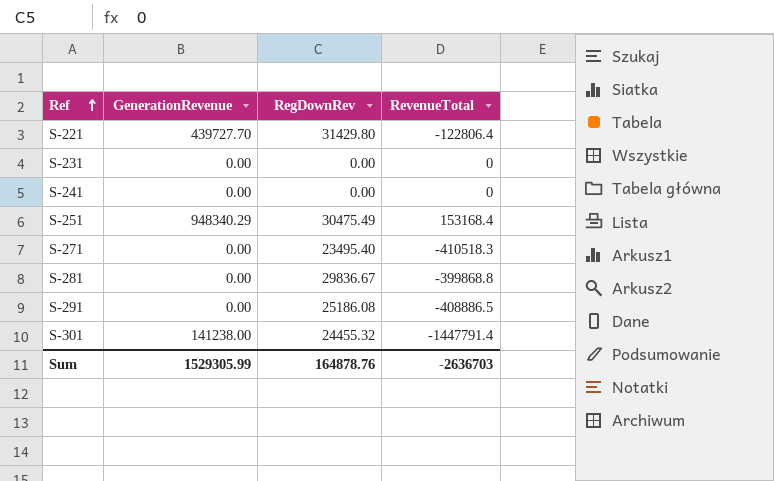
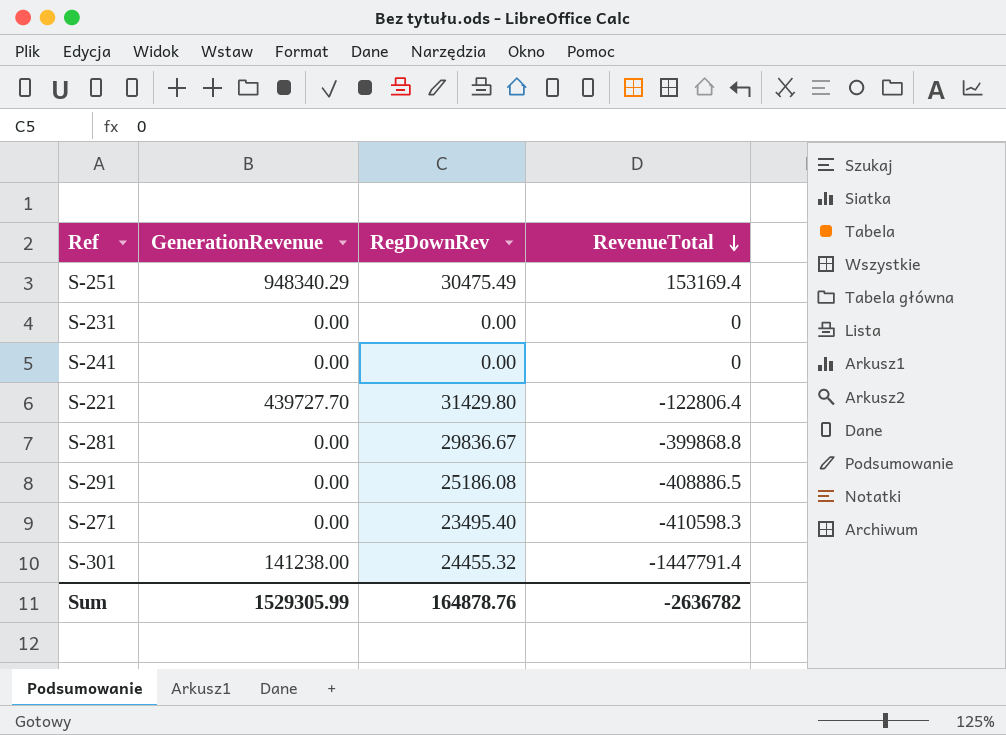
row order: Ref ascending -> RevenueTotal descending
S-251 | RevenueTotal: 153168.4 -> 153169.4
S-271 | RevenueTotal: -410518.3 -> -410598.3
Sum | RevenueTotal: -2636703 -> -2636782

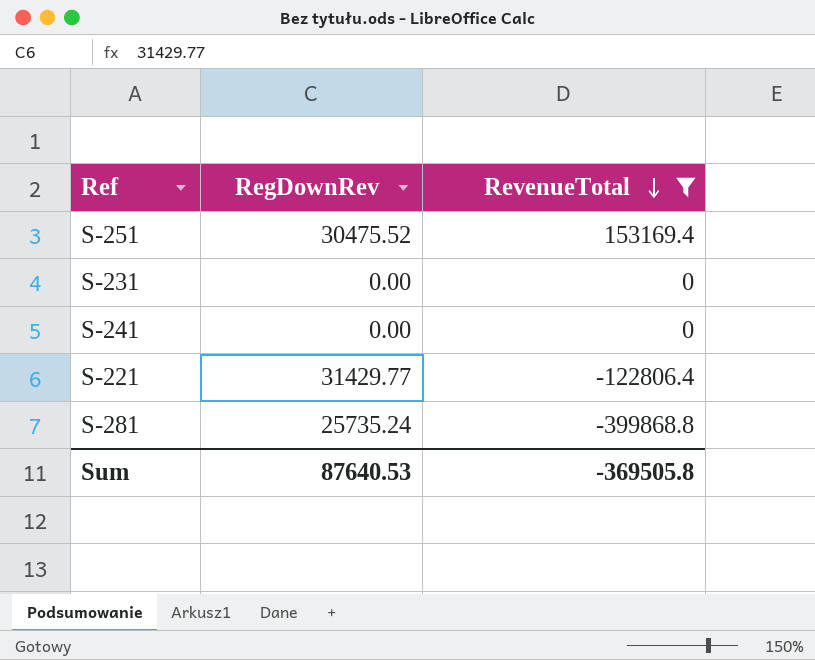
filter: none -> RevenueTotal >= -399868.8
column GenerationRevenue | position: 2 -> none
S-251 | RegDownRev: 30475.49 -> 30475.52
S-221 | RegDownRev: 31429.80 -> 31429.77
S-281 | RegDownRev: 29836.67 -> 25735.24
Sum | RegDownRev: 164878.76 -> 87640.53
Sum | RevenueTotal: -2636782 -> -369505.8

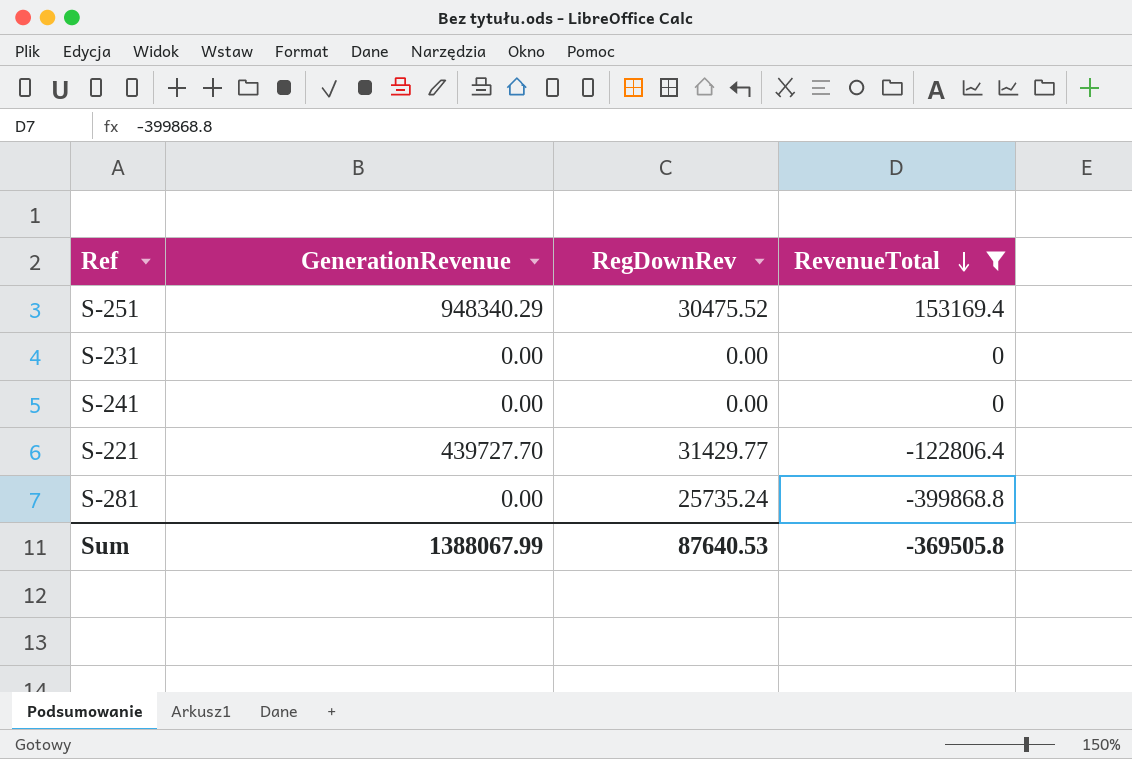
column GenerationRevenue | position: none -> 2

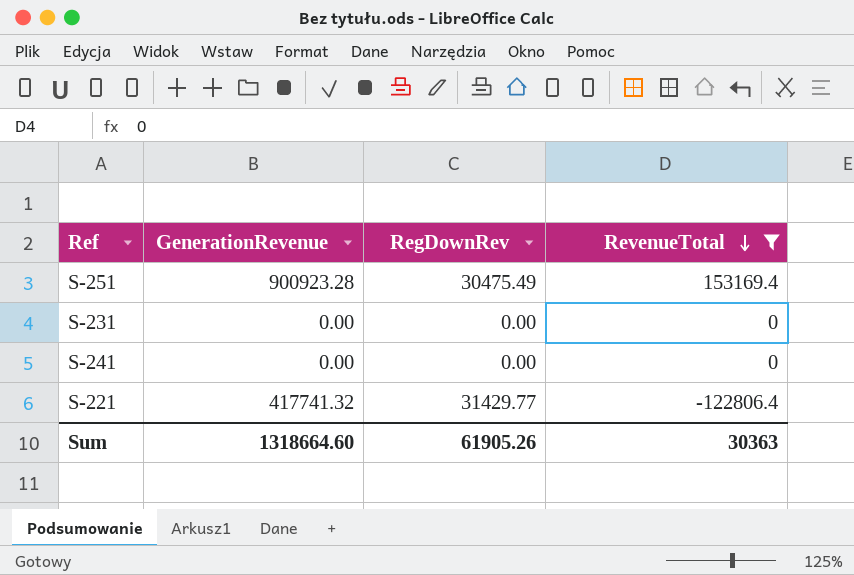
row S-281: 0.00 | 25735.24 | -399868.8 -> none
S-251 | GenerationRevenue: 948340.29 -> 900923.28
S-251 | RegDownRev: 30475.52 -> 30475.49
S-221 | GenerationRevenue: 439727.70 -> 417741.32
Sum | GenerationRevenue: 1388067.99 -> 1318664.60
Sum | RegDownRev: 87640.53 -> 61905.26
Sum | RevenueTotal: -369505.8 -> 30363

